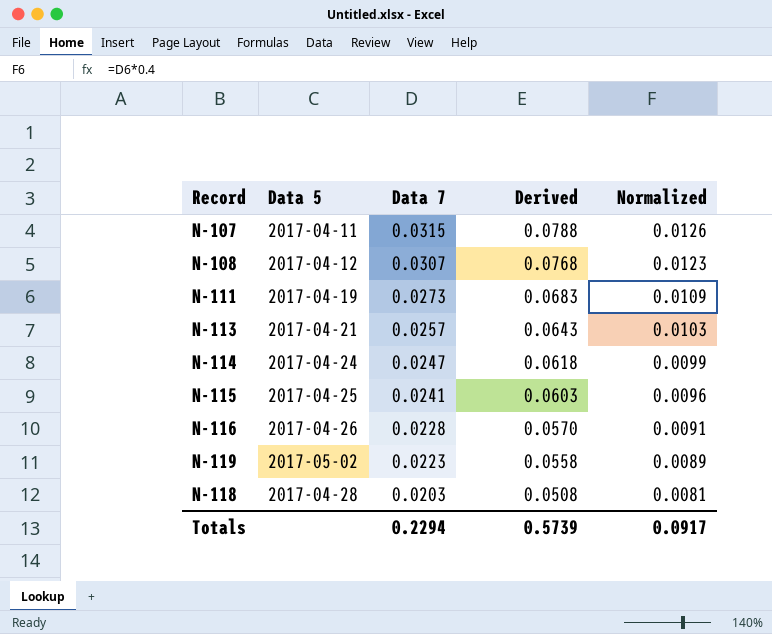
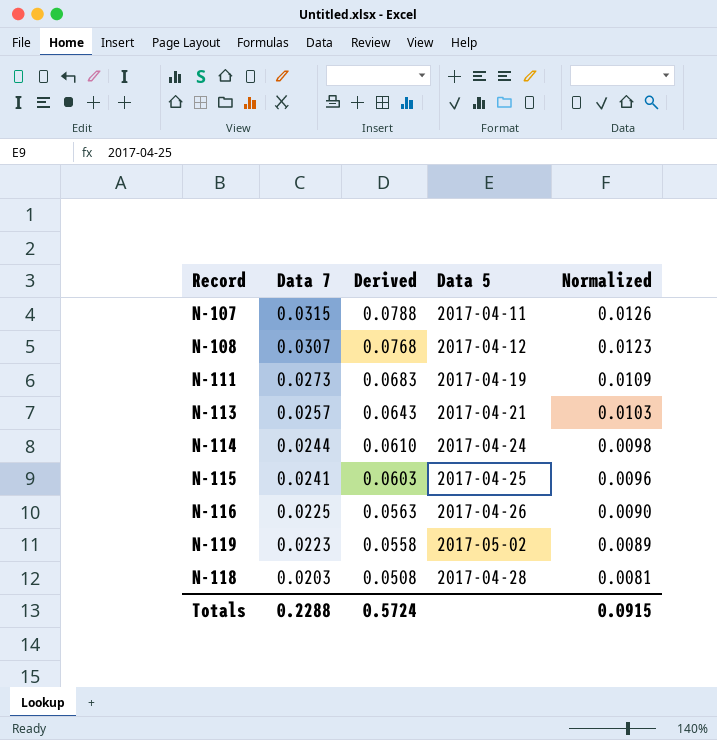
column Data 5 | position: 2 -> 4
N-114 | Data 7: 0.0247 -> 0.0244
N-114 | Derived: 0.0618 -> 0.0610
N-114 | Normalized: 0.0099 -> 0.0098
N-116 | Data 7: 0.0228 -> 0.0225
N-116 | Derived: 0.0570 -> 0.0563
N-116 | Normalized: 0.0091 -> 0.0090
Totals | Data 7: 0.2294 -> 0.2288
Totals | Derived: 0.5739 -> 0.5724
Totals | Normalized: 0.0917 -> 0.0915

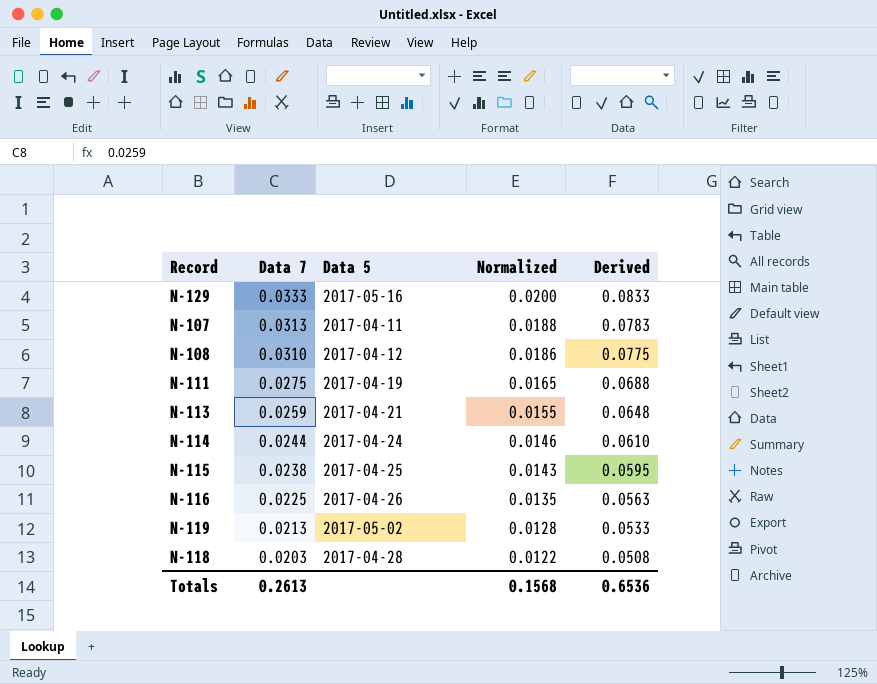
column Normalized | formula: [Data 7] * 0.4 -> [Data 7] * 0.6
column Derived | position: 3 -> 5
row N-129: none -> 0.0333 | 2017-05-16 | 0.0200 | 0.0833
N-107 | Data 7: 0.0315 -> 0.0313
N-107 | Derived: 0.0788 -> 0.0783
N-108 | Data 7: 0.0307 -> 0.0310
N-108 | Derived: 0.0768 -> 0.0775
N-111 | Data 7: 0.0273 -> 0.0275
N-111 | Derived: 0.0683 -> 0.0688
N-113 | Data 7: 0.0257 -> 0.0259
N-113 | Derived: 0.0643 -> 0.0648
N-115 | Data 7: 0.0241 -> 0.0238
N-115 | Derived: 0.0603 -> 0.0595
N-119 | Data 7: 0.0223 -> 0.0213
N-119 | Derived: 0.0558 -> 0.0533
Totals | Data 7: 0.2288 -> 0.2613
Totals | Normalized: 0.0915 -> 0.1568
Totals | Derived: 0.5724 -> 0.6536

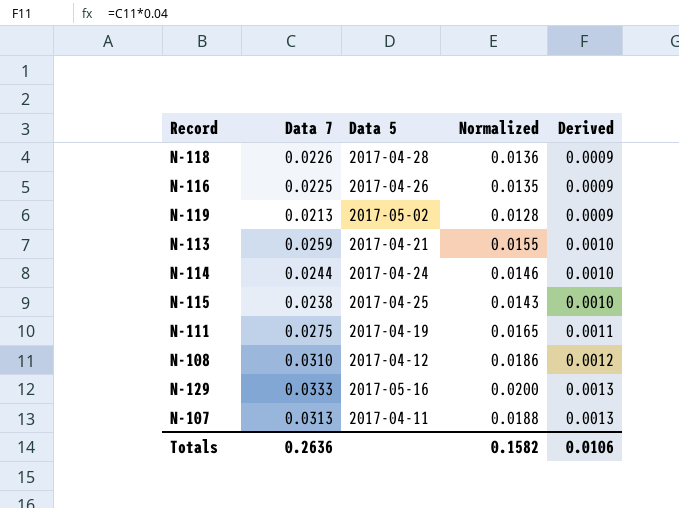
row order: Data 7 descending -> Derived ascending
column Derived | formula: [Data 7] * 2.5 -> [Data 7] * 0.04
N-118 | Data 7: 0.0203 -> 0.0226
N-118 | Normalized: 0.0122 -> 0.0136
Totals | Data 7: 0.2613 -> 0.2636
Totals | Normalized: 0.1568 -> 0.1582
Totals | Derived: 0.6536 -> 0.0106

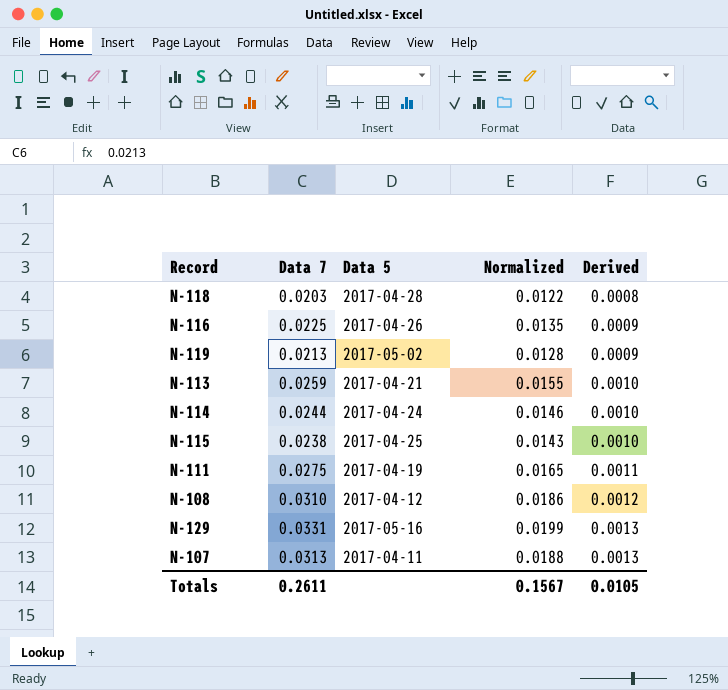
N-118 | Data 7: 0.0226 -> 0.0203
N-118 | Normalized: 0.0136 -> 0.0122
N-118 | Derived: 0.0009 -> 0.0008
N-129 | Data 7: 0.0333 -> 0.0331
N-129 | Normalized: 0.0200 -> 0.0199
Totals | Data 7: 0.2636 -> 0.2611
Totals | Normalized: 0.1582 -> 0.1567
Totals | Derived: 0.0106 -> 0.0105

